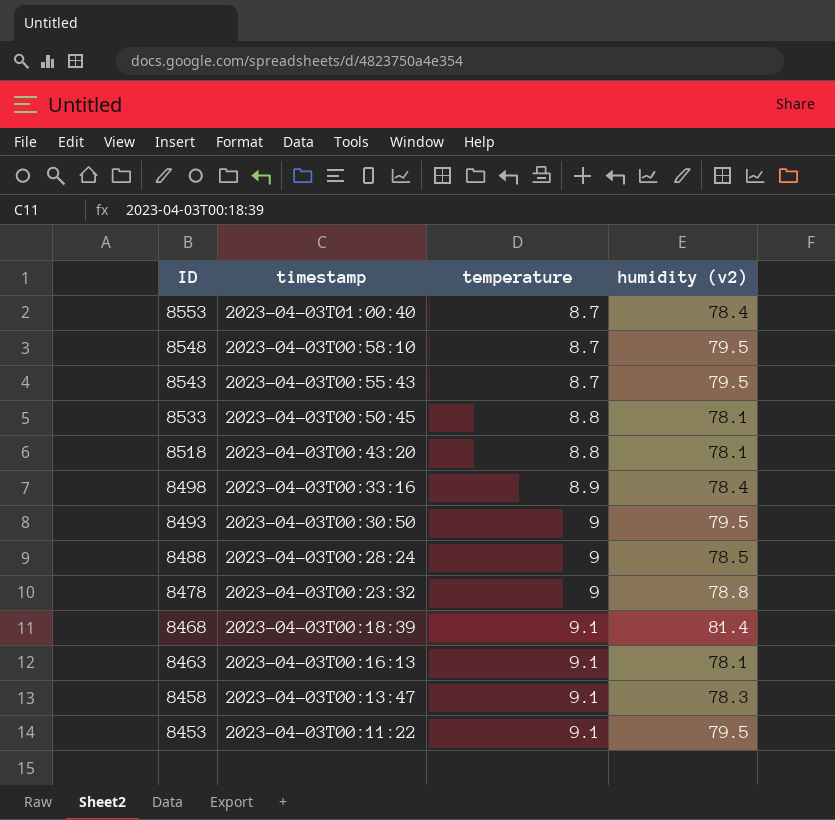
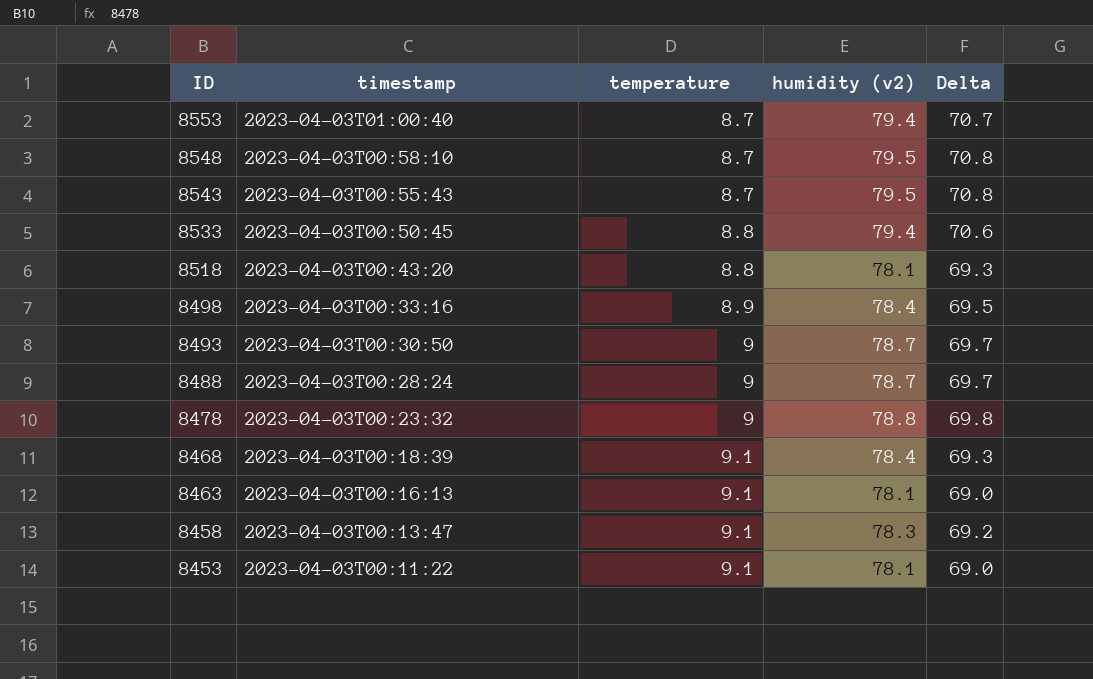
column Delta | formula: none -> [humidity (v2)] - [temperature]
8553 | humidity (v2): 78.4 -> 79.4
8533 | humidity (v2): 78.1 -> 79.4
8493 | humidity (v2): 79.5 -> 78.7
8488 | humidity (v2): 78.5 -> 78.7
8468 | humidity (v2): 81.4 -> 78.4
8453 | humidity (v2): 79.5 -> 78.1

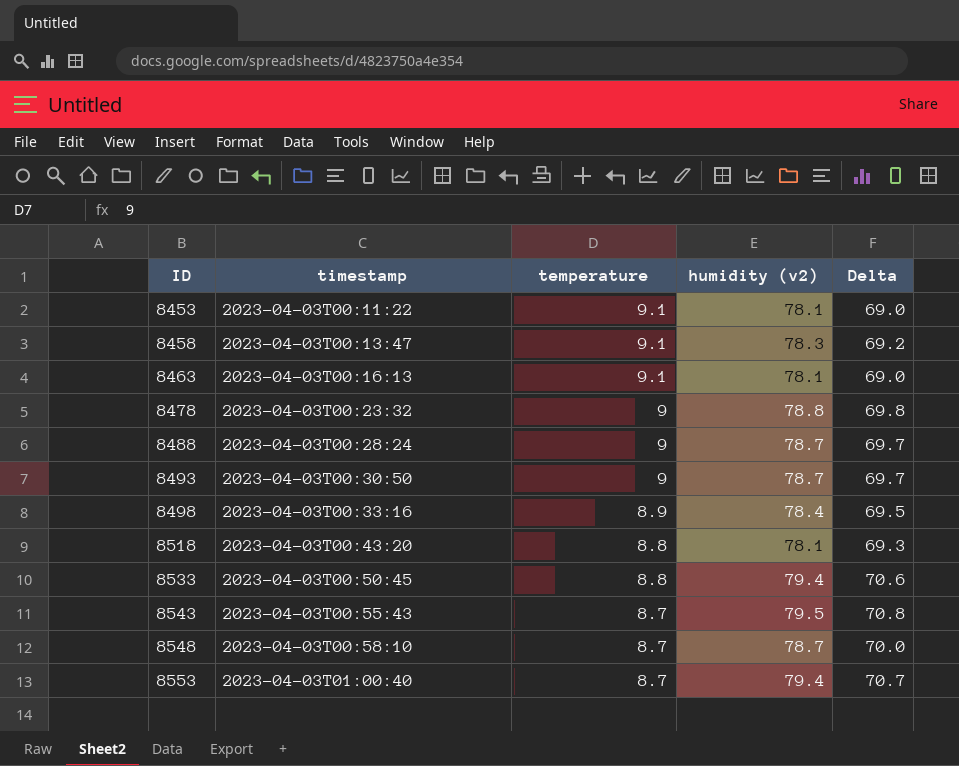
row order: ID descending -> ID ascending
row 8468: 2023-04-03T00:18:39 | 9.1 | 78.4 | 69.3 -> none
8548 | humidity (v2): 79.5 -> 78.7
8548 | Delta: 70.8 -> 70.0

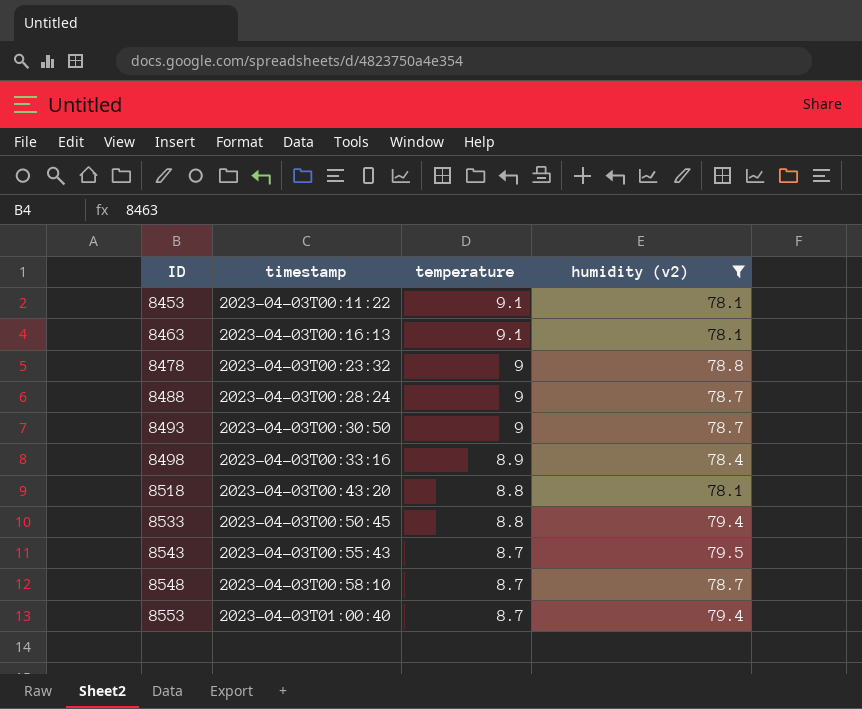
filter: none -> humidity (v2) != 78.3
column Delta | formula: [humidity (v2)] - [temperature] -> none

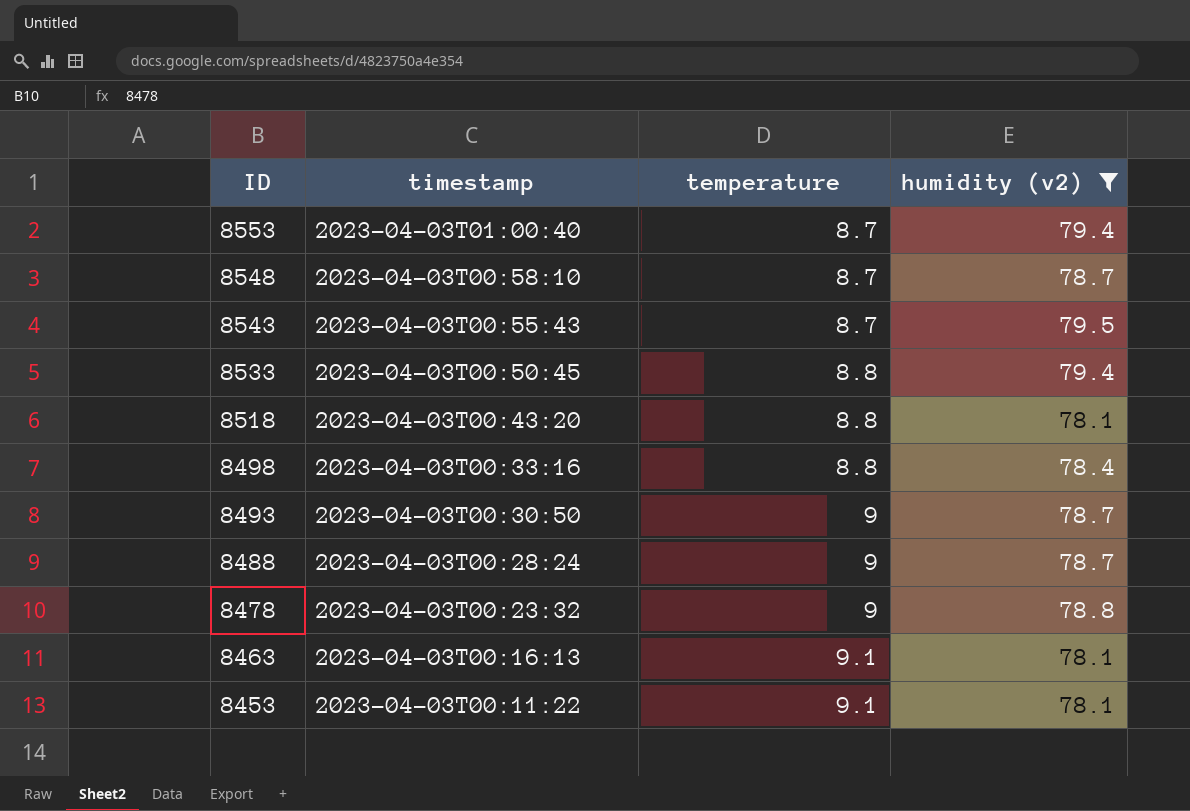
row order: ID ascending -> ID descending
8498 | temperature: 8.9 -> 8.8

